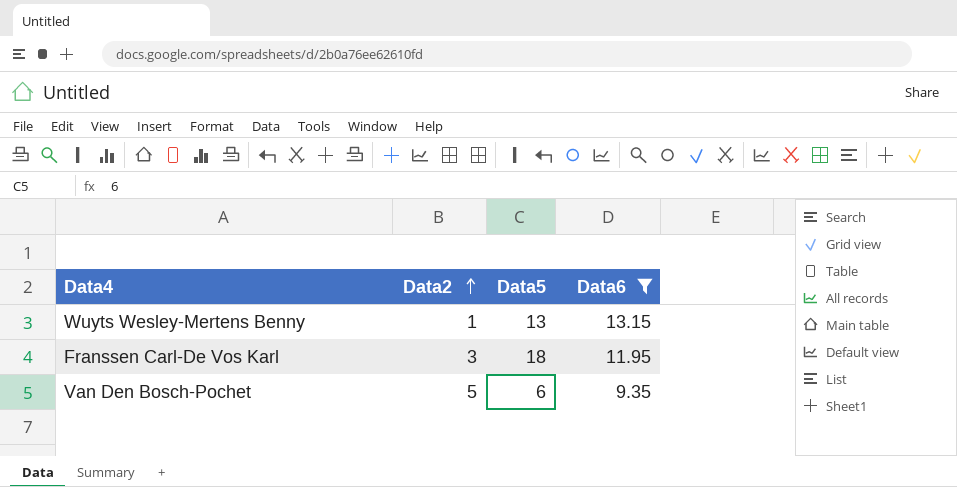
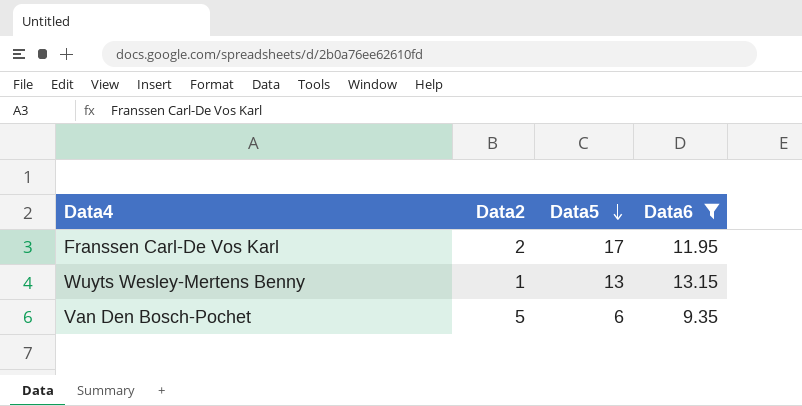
row order: Data2 ascending -> Data5 descending
Franssen Carl-De Vos Karl | Data2: 3 -> 2
Franssen Carl-De Vos Karl | Data5: 18 -> 17

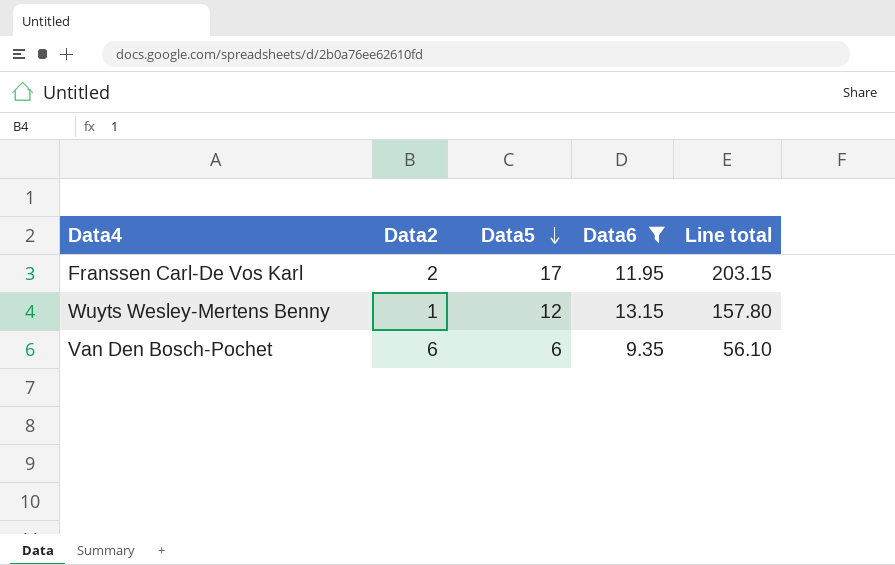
column Line total | formula: none -> [Data5] * [Data6]
Wuyts Wesley-Mertens Benny | Data5: 13 -> 12
Van Den Bosch-Pochet | Data2: 5 -> 6

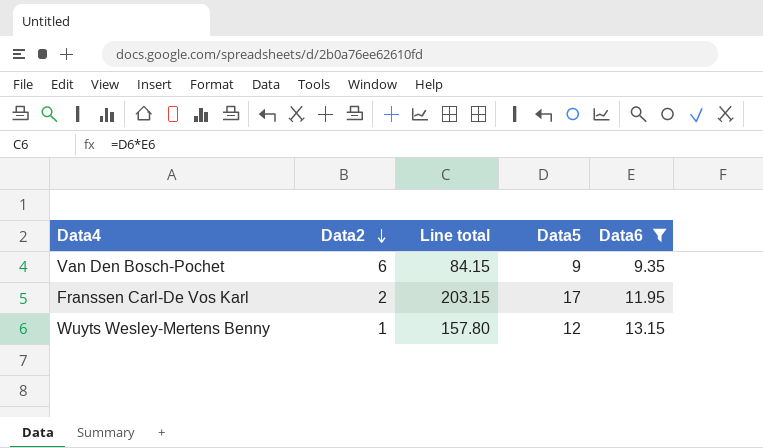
row order: Data5 descending -> Data2 descending
column Line total | position: 5 -> 3
Van Den Bosch-Pochet | Line total: 56.10 -> 84.15
Van Den Bosch-Pochet | Data5: 6 -> 9

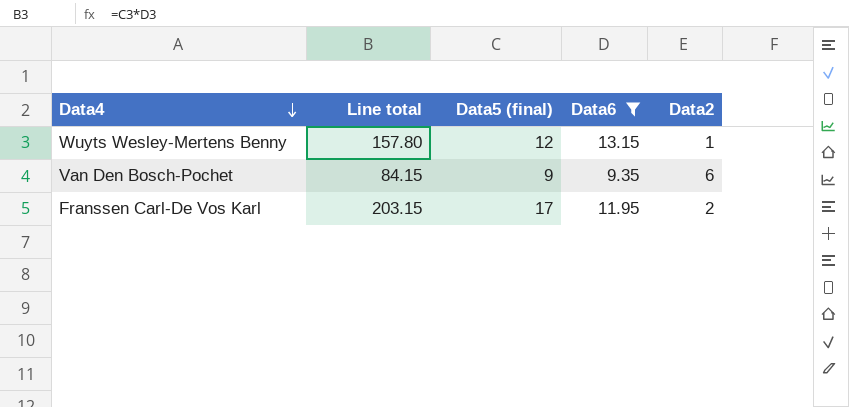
row order: Data2 descending -> Data4 descending
column name: Data5 -> Data5 (final)
column Data2 | position: 2 -> 5

